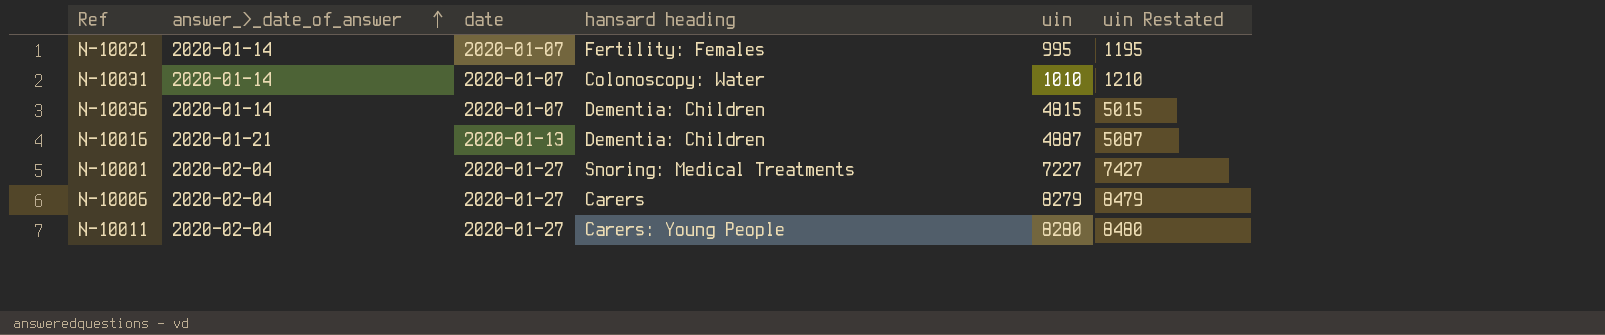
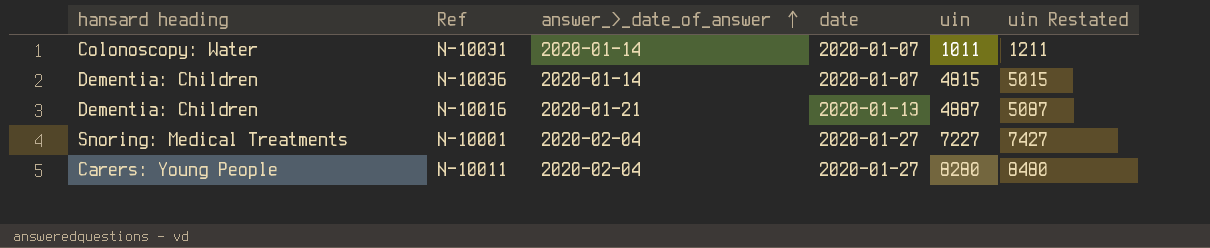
column hansard heading | position: 4 -> 1
row N-10021: 2020-01-14 | 2020-01-07 | Fertility: Females | 995 | 1195 -> none
row N-10006: 2020-02-04 | 2020-01-27 | Carers | 8279 | 8479 -> none
N-10031 | uin: 1010 -> 1011
N-10031 | uin Restated: 1210 -> 1211

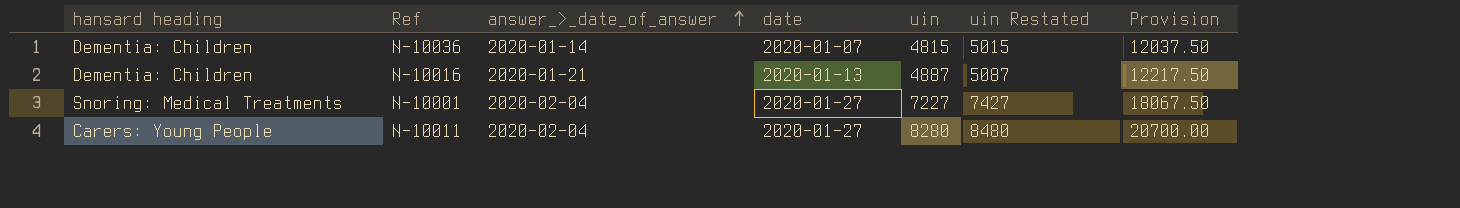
column Provision | formula: none -> [uin] * 2.5
row N-10031: Colonoscopy: Water | 2020-01-14 | 2020-01-07 | 1011 | 1211 -> none

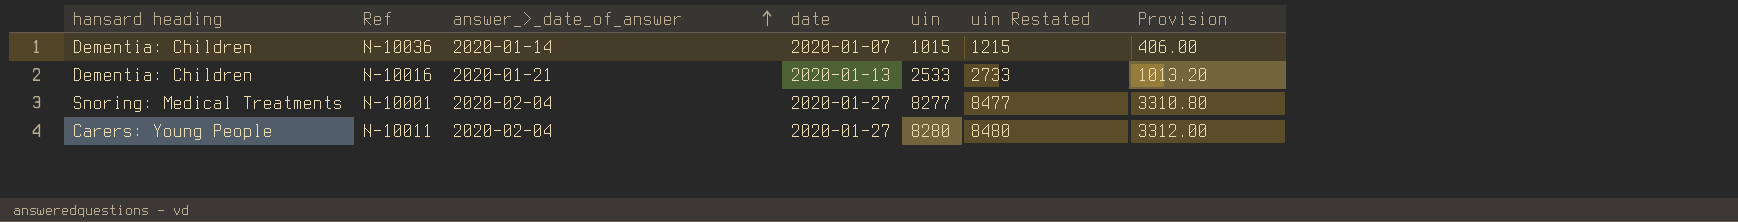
column Provision | formula: [uin] * 2.5 -> [uin] * 0.4
N-10036 | uin: 4815 -> 1015
N-10036 | uin Restated: 5015 -> 1215
N-10016 | uin: 4887 -> 2533
N-10016 | uin Restated: 5087 -> 2733
N-10001 | uin: 7227 -> 8277
N-10001 | uin Restated: 7427 -> 8477

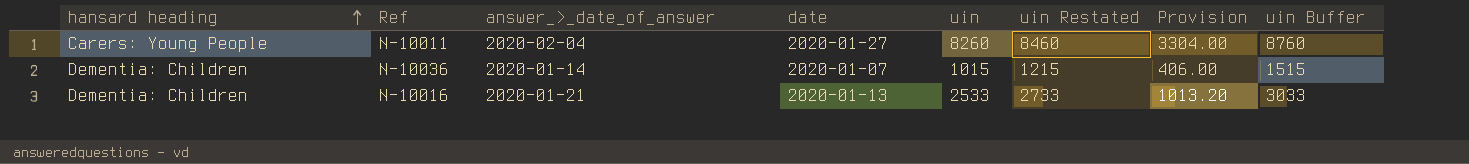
row order: answer_>_date_of_answer ascending -> hansard heading ascending
column uin Buffer | formula: none -> [uin] + 500
row N-10001: Snoring: Medical Treatments | 2020-02-04 | 2020-01-27 | 8277 | 8477 | 3310.80 -> none
N-10011 | uin: 8280 -> 8260
N-10011 | uin Restated: 8480 -> 8460
N-10011 | Provision: 3312.00 -> 3304.00

